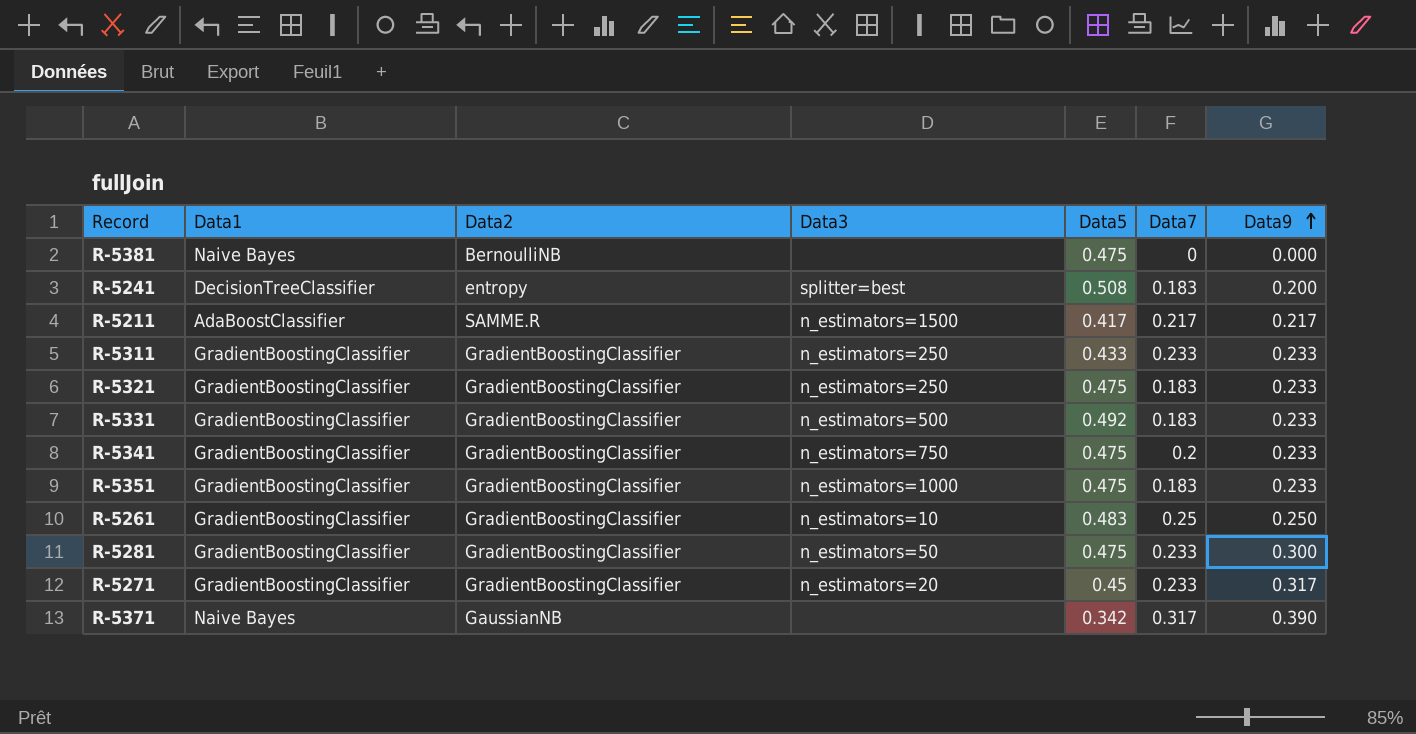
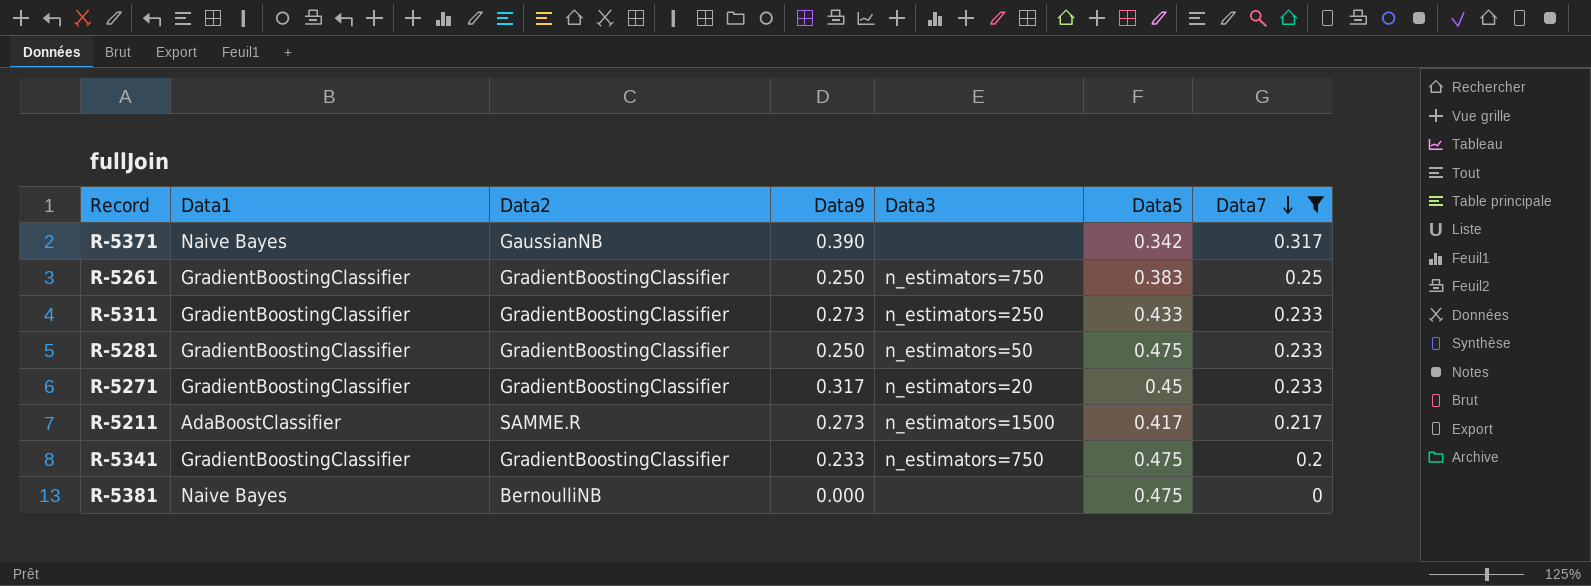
filter: none -> Data7 != 0.183
row order: Data9 ascending -> Data7 descending
column Data9 | position: 7 -> 4
R-5261 | Data3: n_estimators=10 -> n_estimators=750
R-5261 | Data5: 0.483 -> 0.383
R-5311 | Data9: 0.233 -> 0.273
R-5281 | Data9: 0.300 -> 0.250
R-5211 | Data9: 0.217 -> 0.273

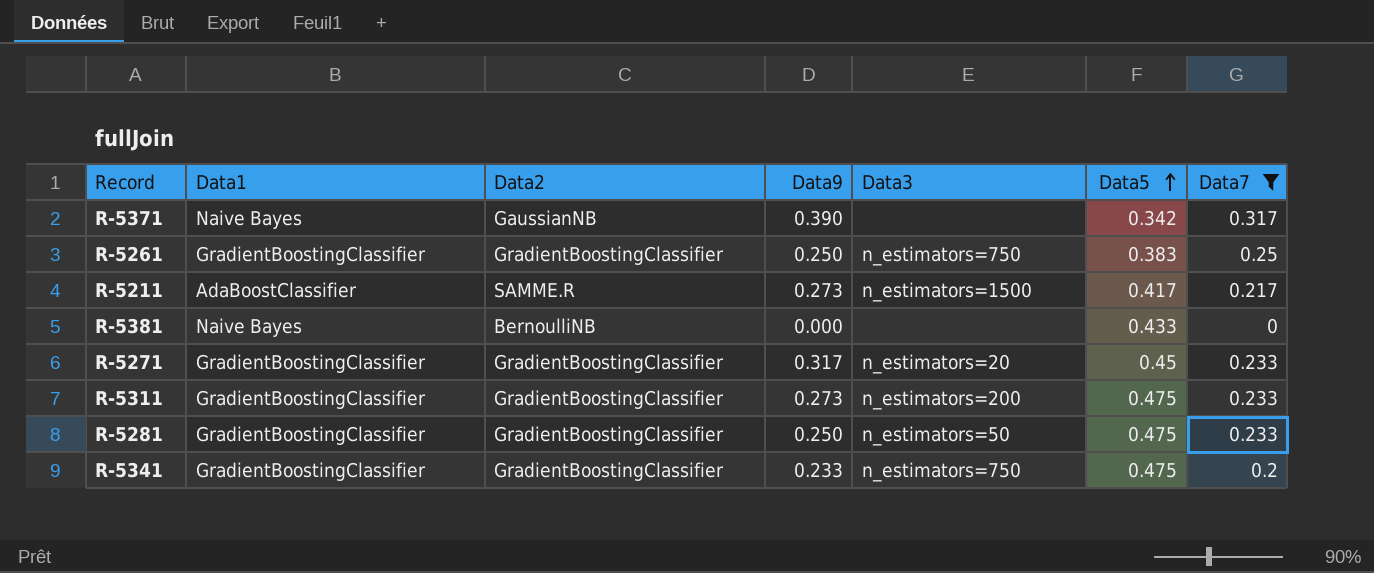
row order: Data7 descending -> Data5 ascending
R-5381 | Data5: 0.475 -> 0.433
R-5311 | Data3: n_estimators=250 -> n_estimators=200
R-5311 | Data5: 0.433 -> 0.475

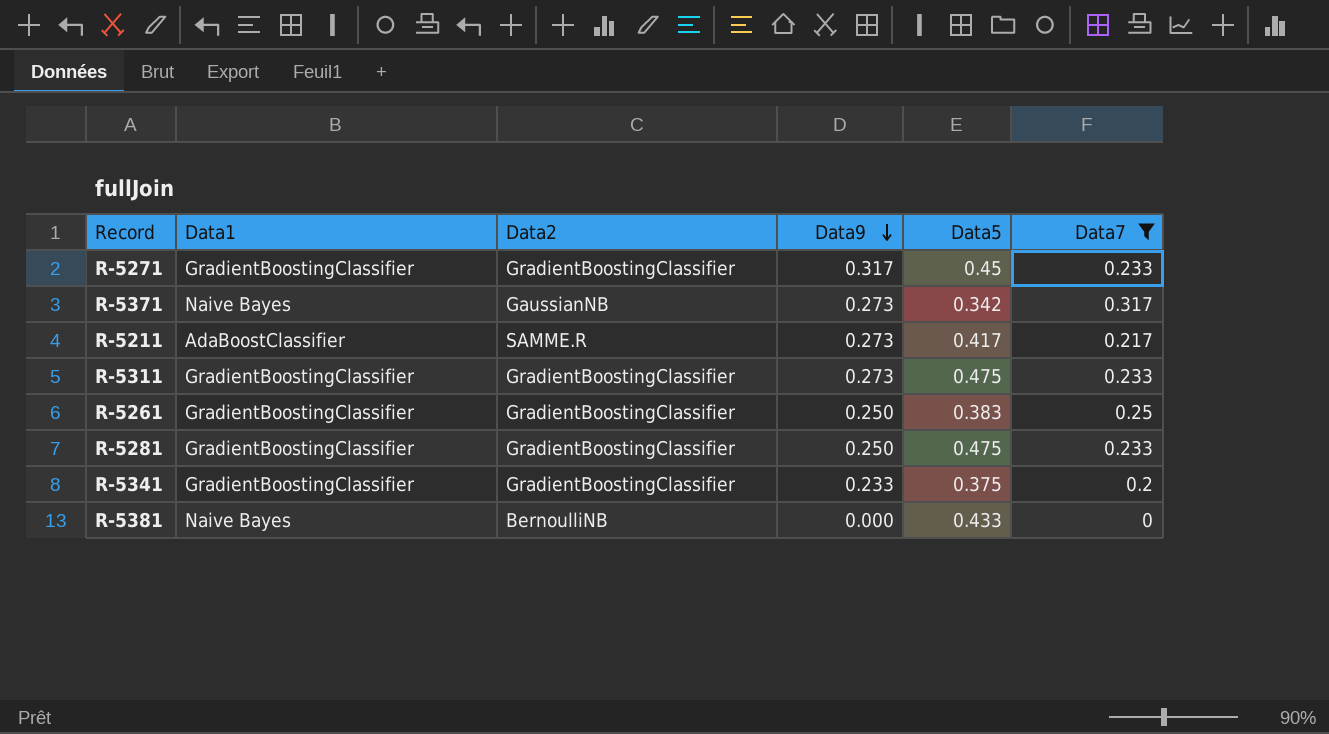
row order: Data5 ascending -> Data9 descending
column Data3 | position: 5 -> none
R-5371 | Data9: 0.390 -> 0.273
R-5341 | Data5: 0.475 -> 0.375

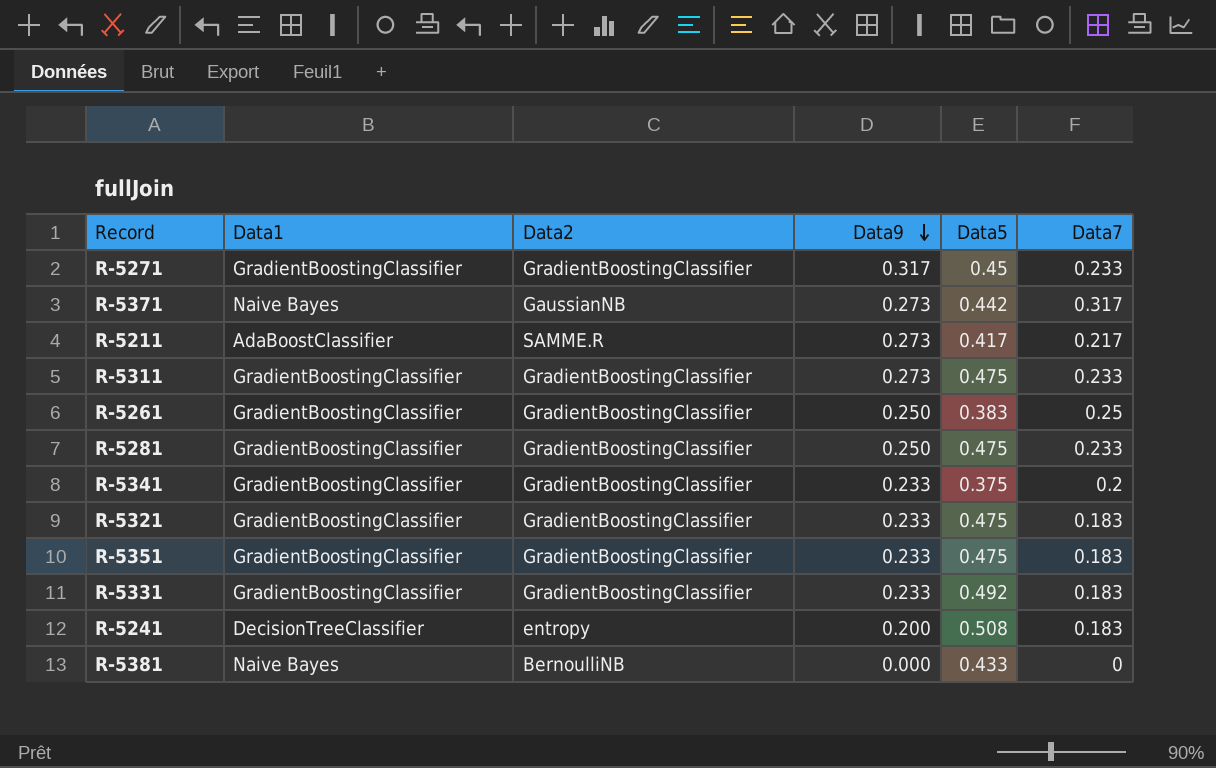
filter: Data7 != 0.183 -> none
R-5371 | Data5: 0.342 -> 0.442

